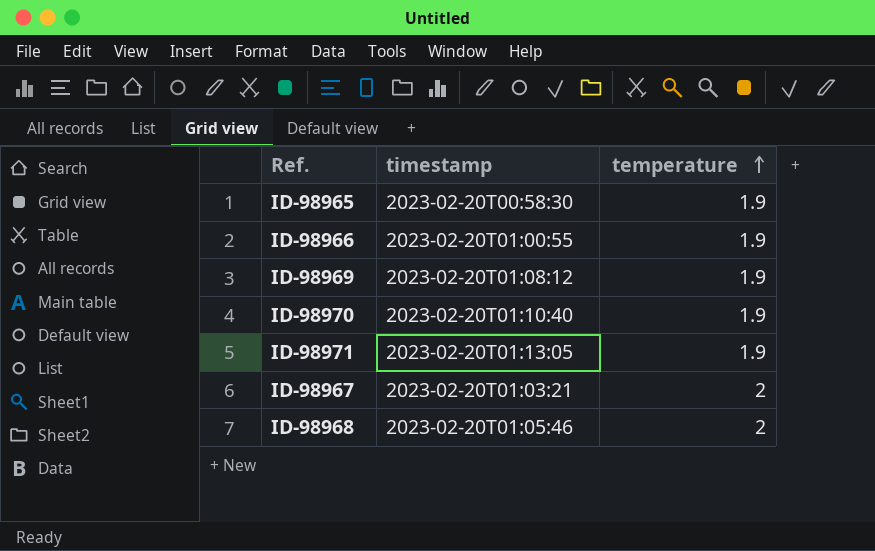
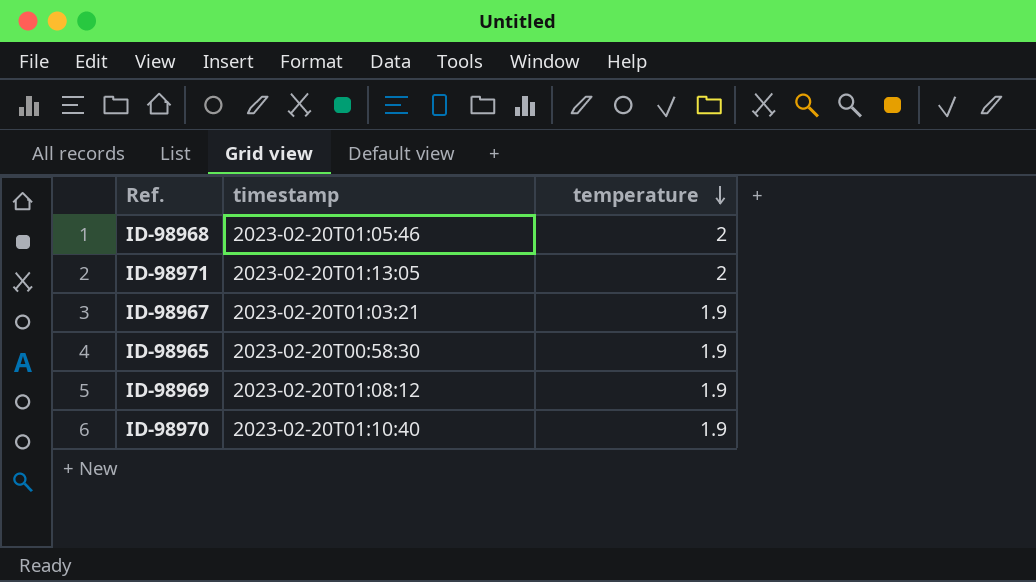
row order: temperature ascending -> temperature descending
row ID-98966: 2023-02-20T01:00:55 | 1.9 -> none
ID-98971 | temperature: 1.9 -> 2
ID-98967 | temperature: 2 -> 1.9

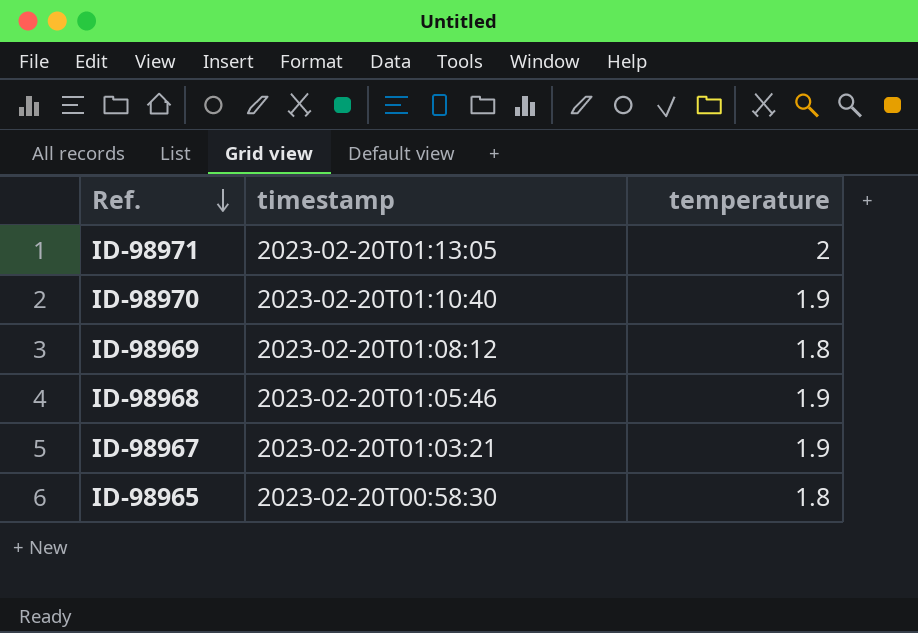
row order: temperature descending -> Ref. descending
ID-98969 | temperature: 1.9 -> 1.8
ID-98968 | temperature: 2 -> 1.9
ID-98965 | temperature: 1.9 -> 1.8

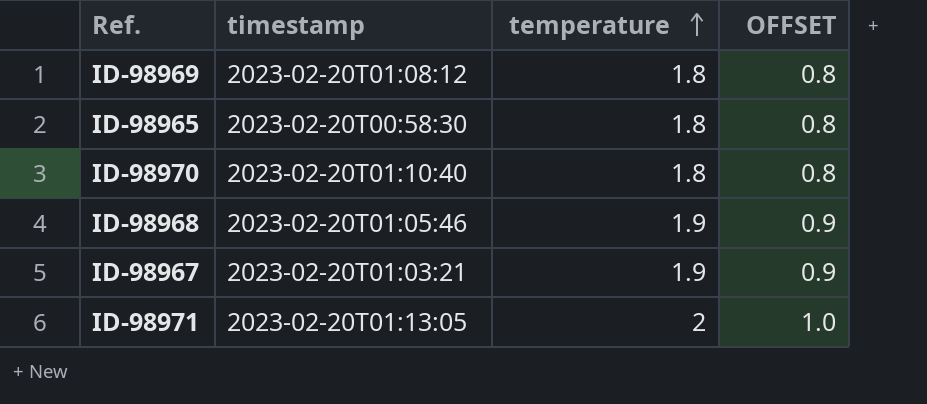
row order: Ref. descending -> temperature ascending
column OFFSET | formula: none -> [temperature] - 1
ID-98970 | temperature: 1.9 -> 1.8

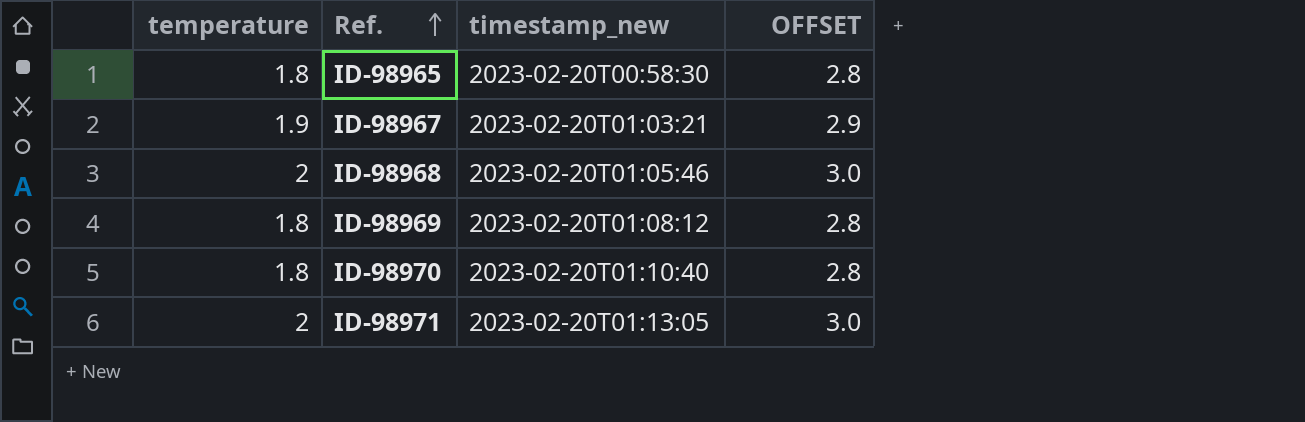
row order: temperature ascending -> Ref. ascending
column temperature | position: 3 -> 1
column name: timestamp -> timestamp_new
column OFFSET | formula: [temperature] - 1 -> [temperature] + 1
ID-98968 | temperature: 1.9 -> 2

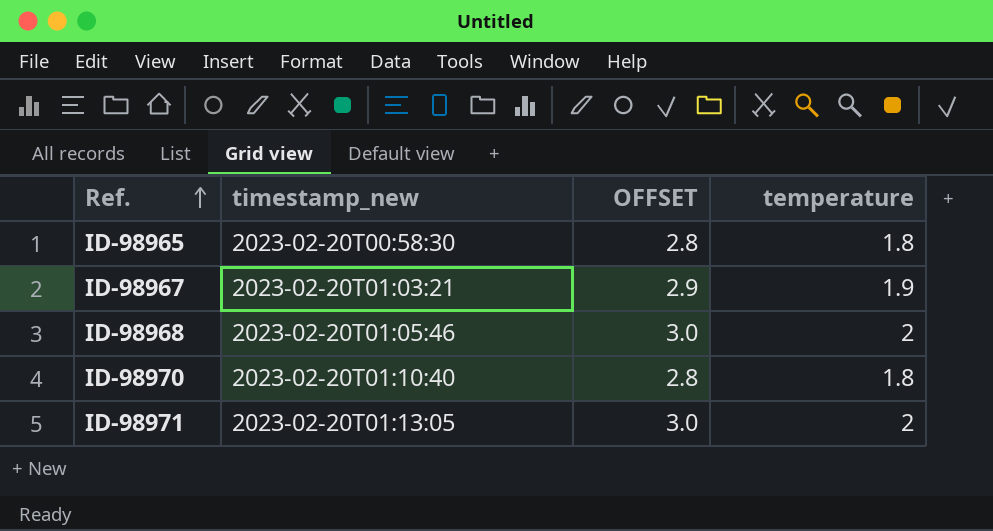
column temperature | position: 1 -> 4
row ID-98969: 1.8 | 2023-02-20T01:08:12 | 2.8 -> none

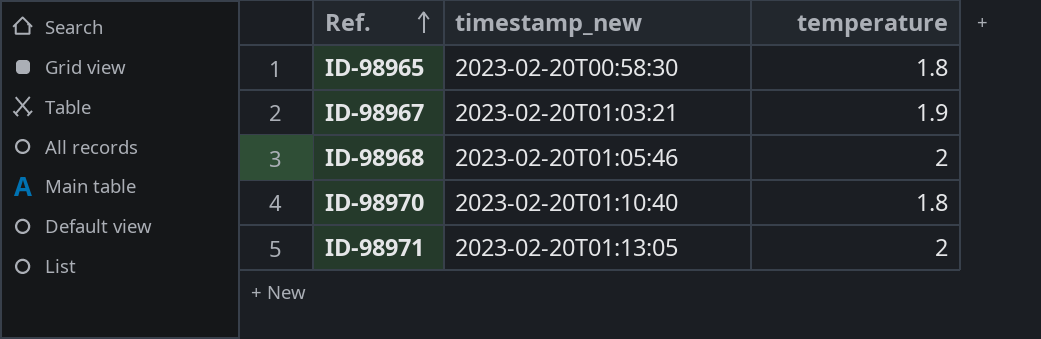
column OFFSET | formula: [temperature] + 1 -> none

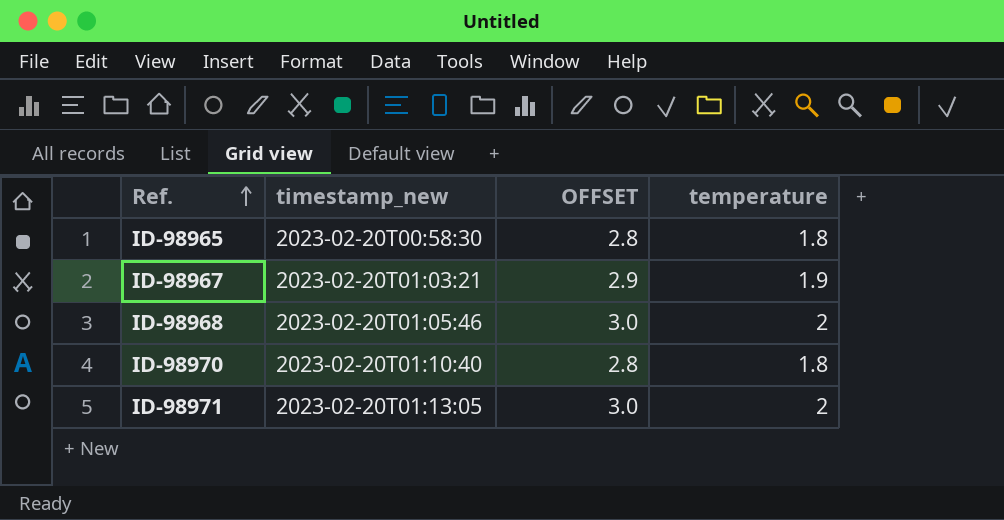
column OFFSET | formula: none -> [temperature] + 1

